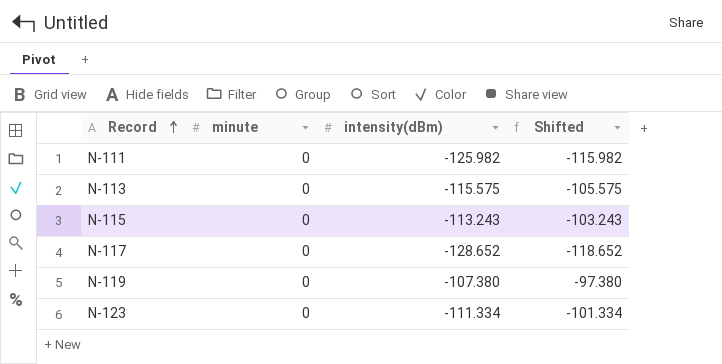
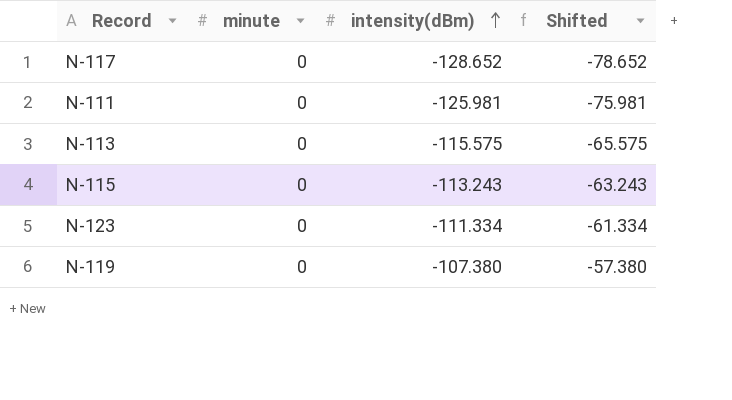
row order: Record ascending -> intensity(dBm) ascending
column Shifted | formula: [intensity(dBm)] + 10 -> [intensity(dBm)] + 50
N-111 | intensity(dBm): -125.982 -> -125.981

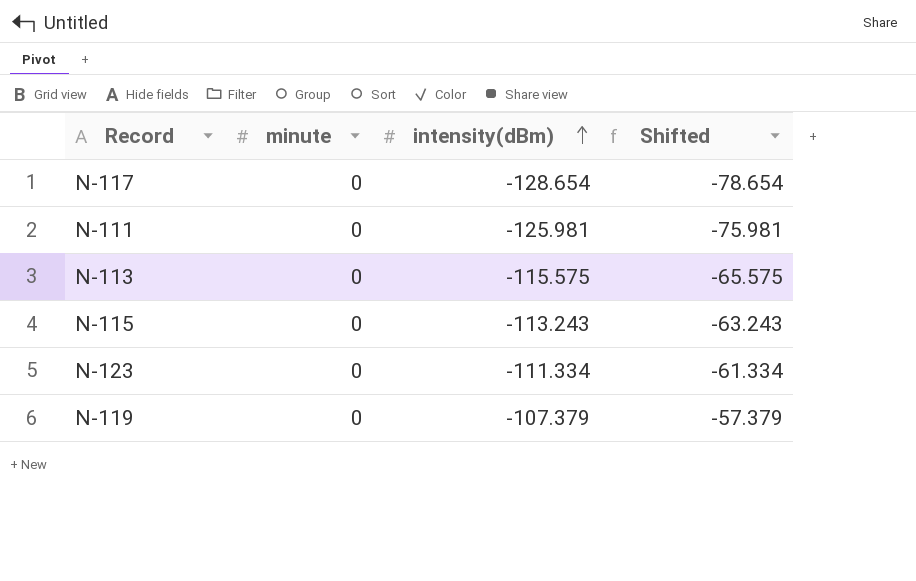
N-117 | intensity(dBm): -128.652 -> -128.654
N-117 | Shifted: -78.652 -> -78.654
N-119 | intensity(dBm): -107.380 -> -107.379
N-119 | Shifted: -57.380 -> -57.379

